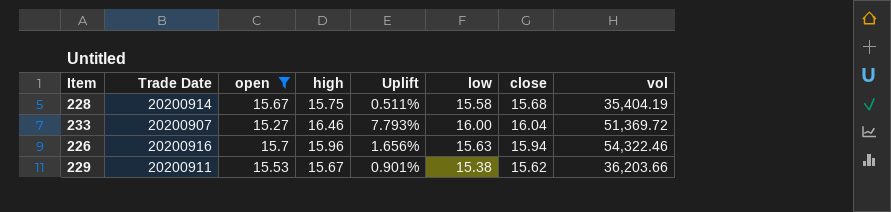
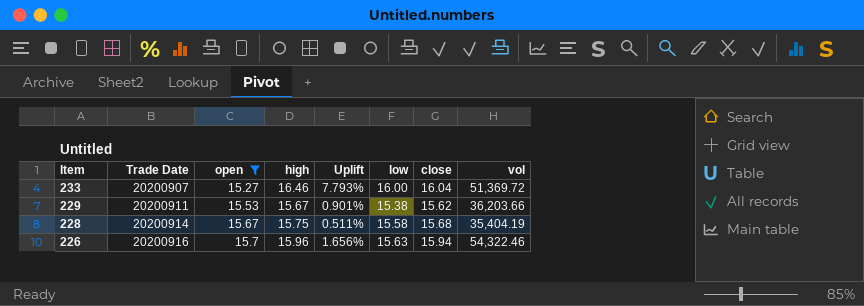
row order: none -> Item descending

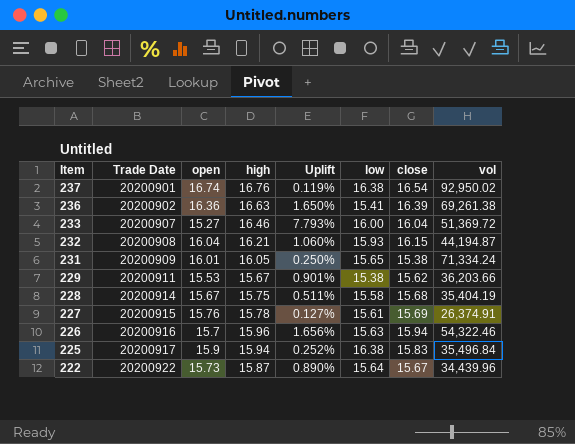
filter: open <= 15.7 -> none

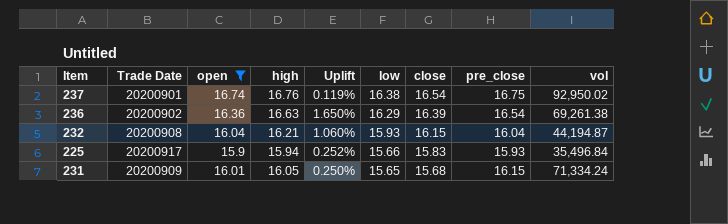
filter: none -> open >= 15.9
row order: Item descending -> low descending
column pre_close | position: none -> 8
236 | low: 15.41 -> 16.29
225 | low: 16.38 -> 15.66
231 | close: 15.38 -> 15.68

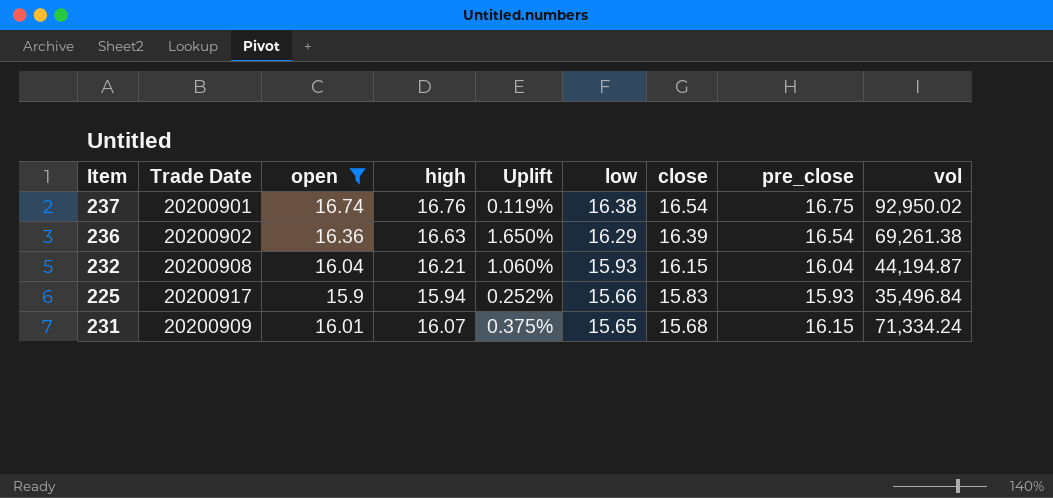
231 | high: 16.05 -> 16.07
231 | Uplift: 0.250% -> 0.375%

